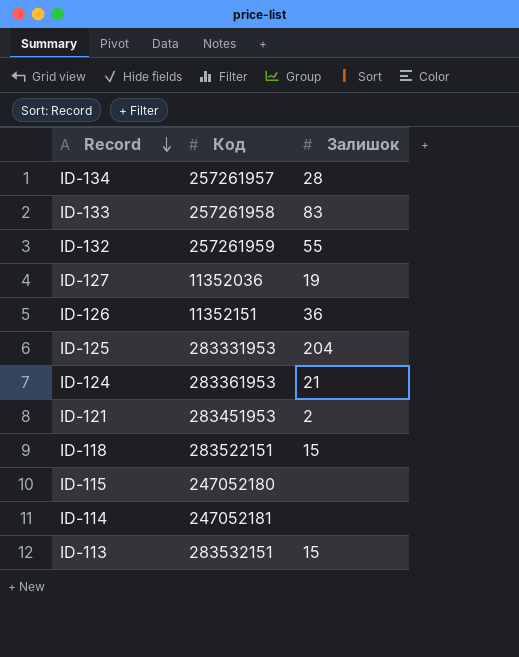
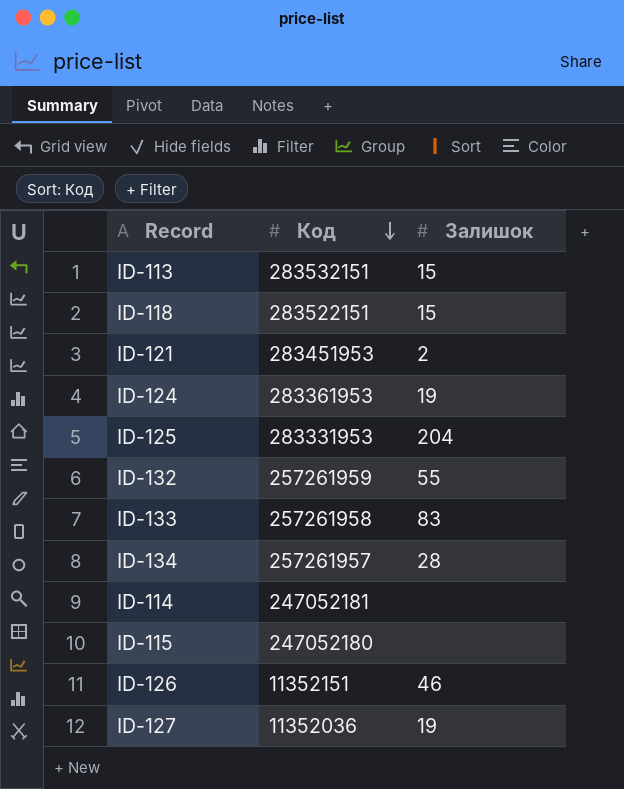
row order: Record descending -> Код descending
ID-124 | Залишок: 21 -> 19
ID-126 | Залишок: 36 -> 46

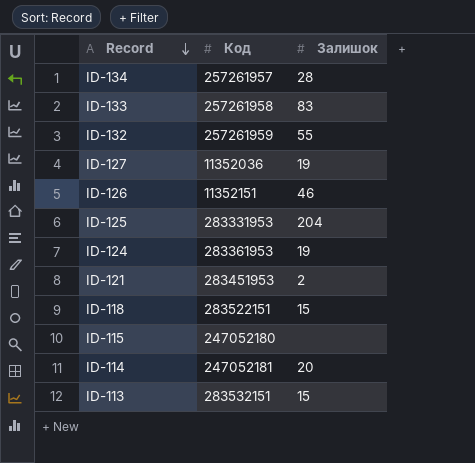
row order: Код descending -> Record descending
ID-114 | Залишок: none -> 20

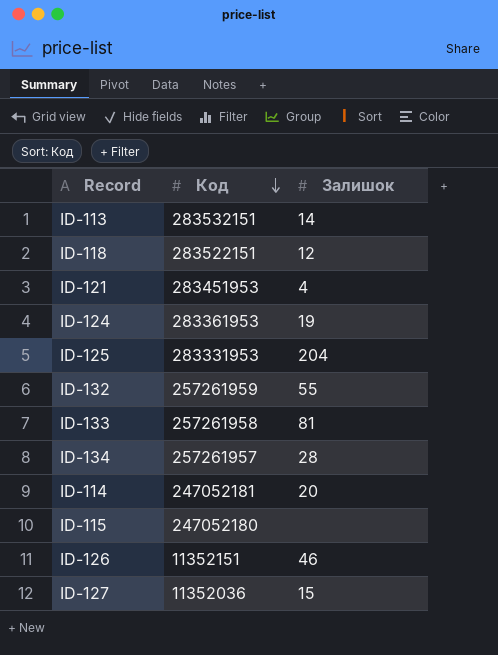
row order: Record descending -> Код descending
ID-113 | Залишок: 15 -> 14
ID-118 | Залишок: 15 -> 12
ID-121 | Залишок: 2 -> 4
ID-133 | Залишок: 83 -> 81
ID-127 | Залишок: 19 -> 15

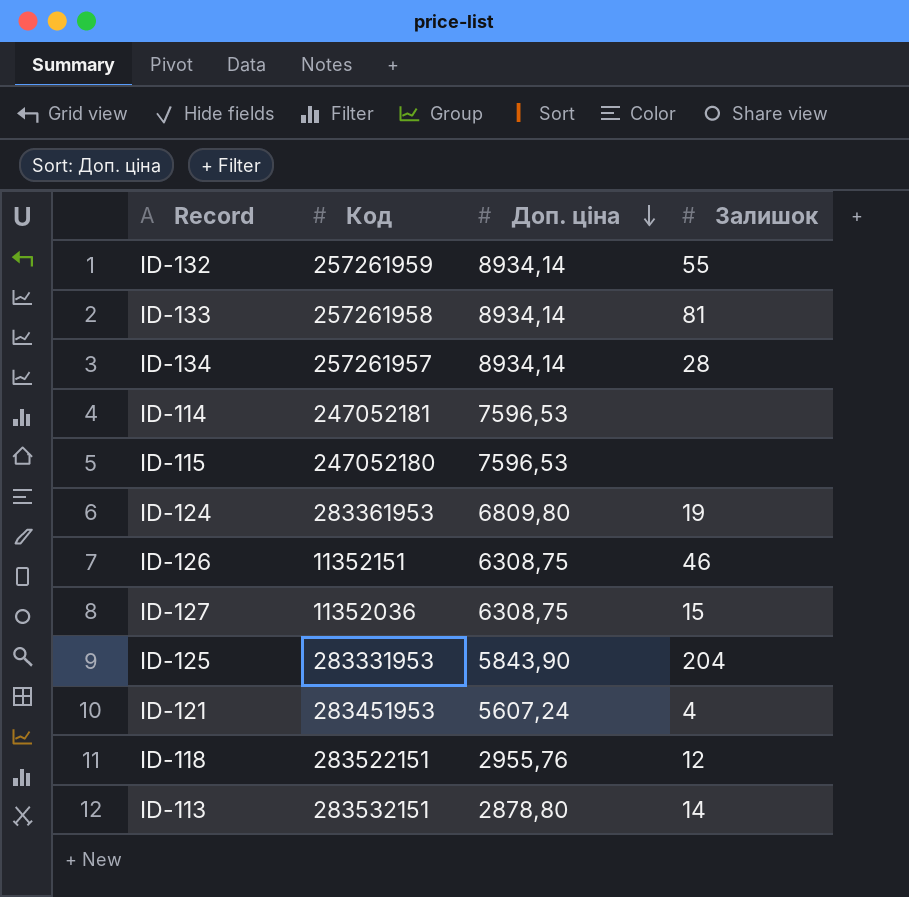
row order: Код descending -> Доп. ціна descending
column Доп. ціна | position: none -> 3
ID-114 | Залишок: 20 -> none

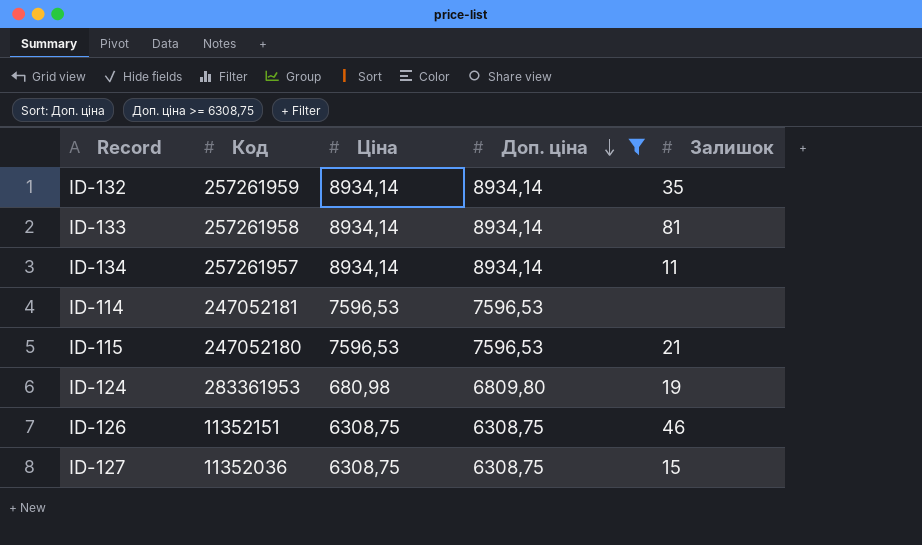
filter: none -> Доп. ціна >= 6308,75
column Ціна | position: none -> 3
ID-132 | Залишок: 55 -> 35
ID-134 | Залишок: 28 -> 11
ID-115 | Залишок: none -> 21

